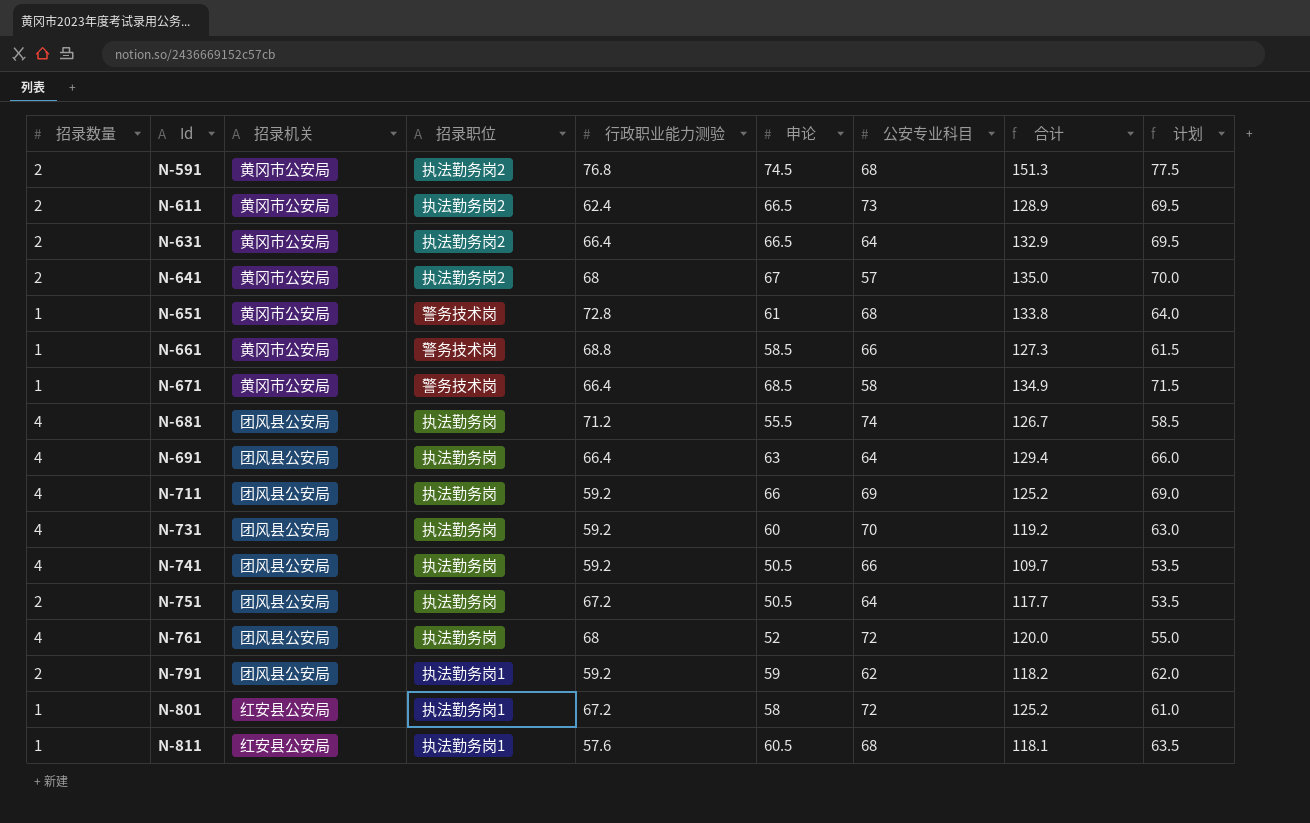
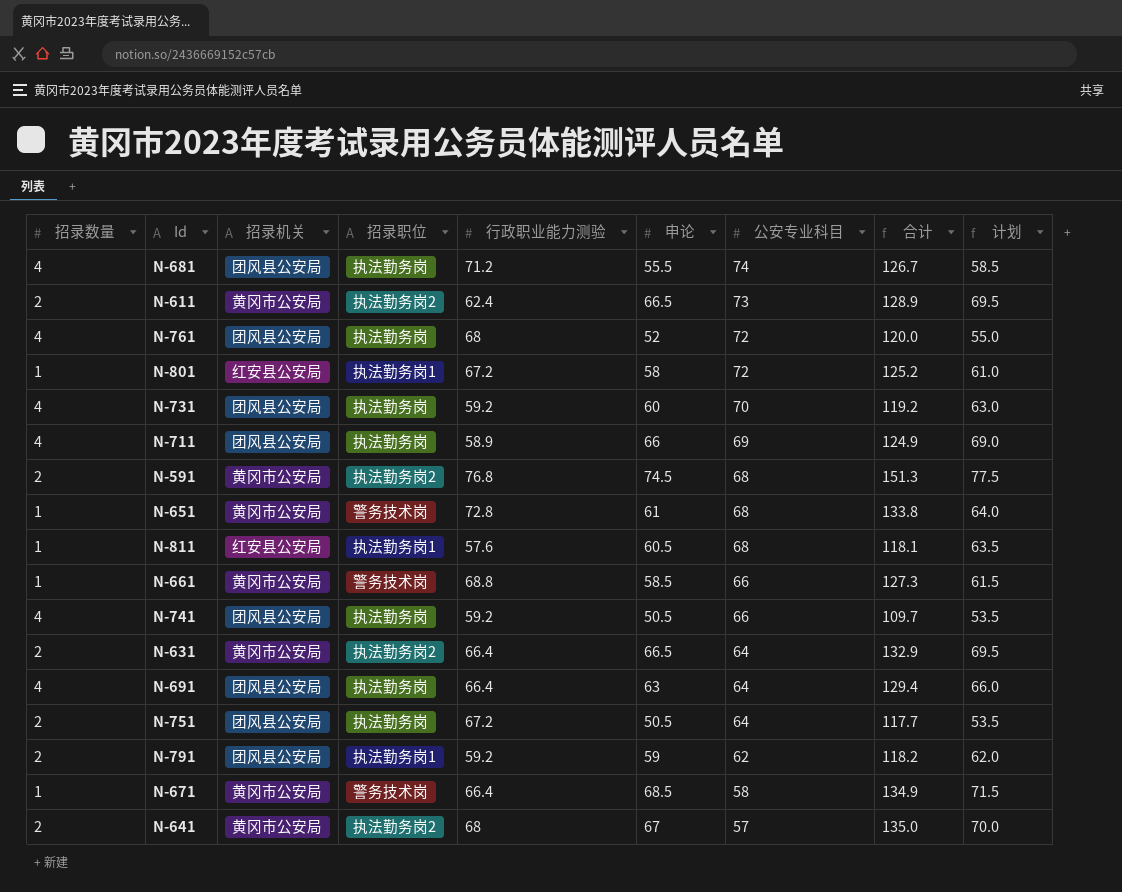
row order: Id ascending -> 公安专业科目 descending
N-711 | 行政职业能力测验: 59.2 -> 58.9
N-711 | 合计: 125.2 -> 124.9

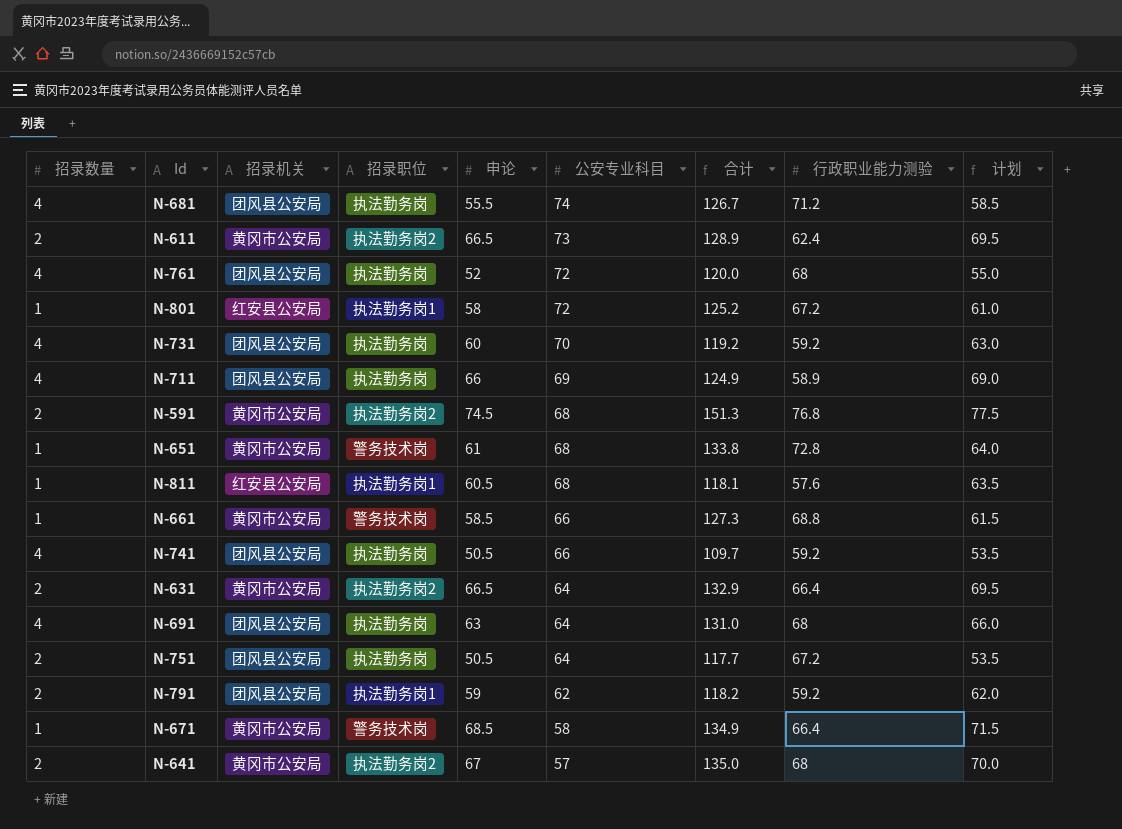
column 行政职业能力测验 | position: 5 -> 8
N-691 | 合计: 129.4 -> 131.0
N-691 | 行政职业能力测验: 66.4 -> 68

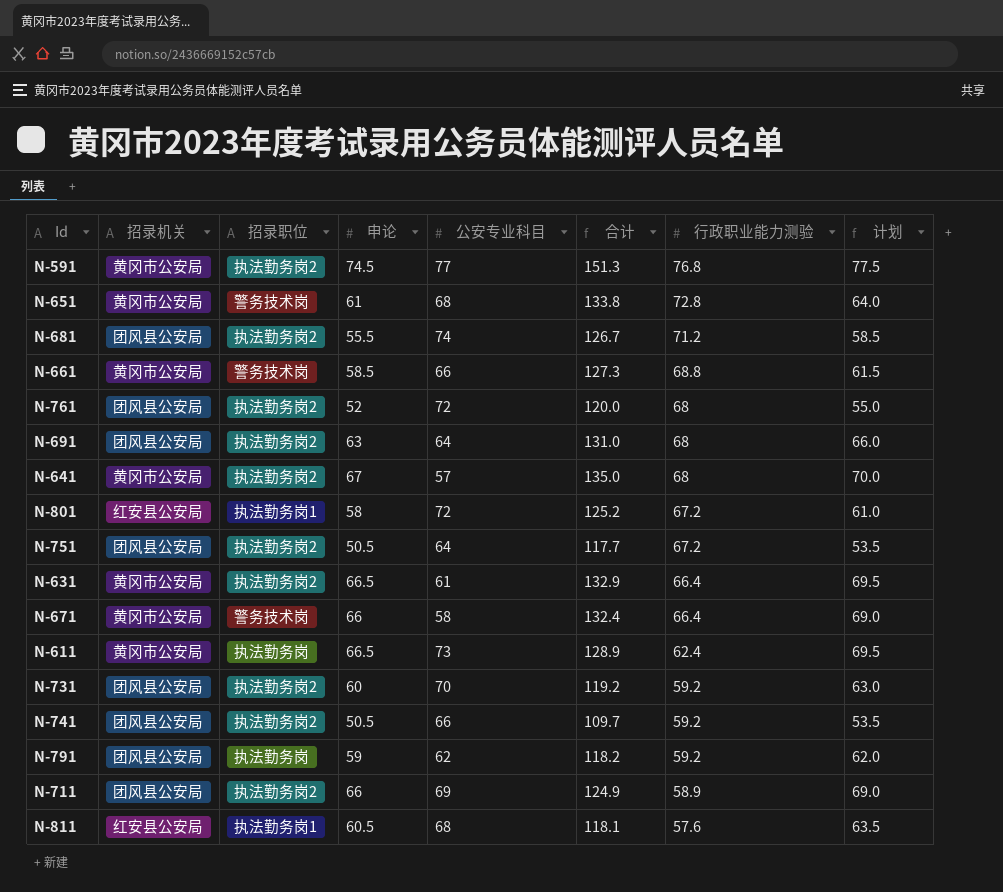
row order: 公安专业科目 descending -> 行政职业能力测验 descending
column 招录数量 | position: 1 -> none
N-591 | 公安专业科目: 68 -> 77
N-681 | 招录职位: 执法勤务岗 -> 执法勤务岗2
N-761 | 招录职位: 执法勤务岗 -> 执法勤务岗2
N-691 | 招录职位: 执法勤务岗 -> 执法勤务岗2
N-751 | 招录职位: 执法勤务岗 -> 执法勤务岗2
N-631 | 公安专业科目: 64 -> 61
N-671 | 申论: 68.5 -> 66
N-671 | 合计: 134.9 -> 132.4
N-671 | 计划: 71.5 -> 69.0
N-611 | 招录职位: 执法勤务岗2 -> 执法勤务岗
N-731 | 招录职位: 执法勤务岗 -> 执法勤务岗2
N-741 | 招录职位: 执法勤务岗 -> 执法勤务岗2
N-791 | 招录职位: 执法勤务岗1 -> 执法勤务岗
N-711 | 招录职位: 执法勤务岗 -> 执法勤务岗2

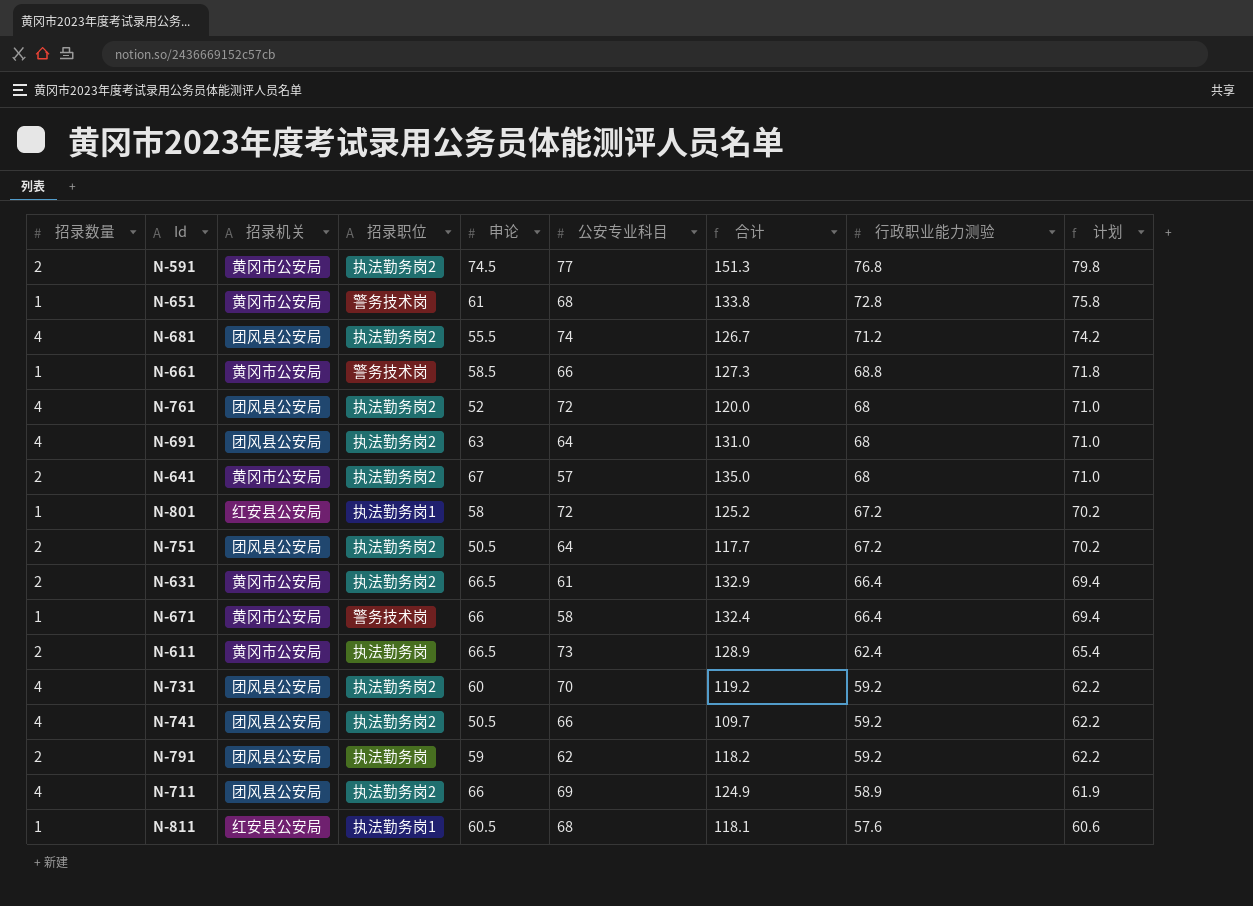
column 招录数量 | position: none -> 1
column 计划 | formula: [申论] + 3 -> [行政职业能力测验] + 3

